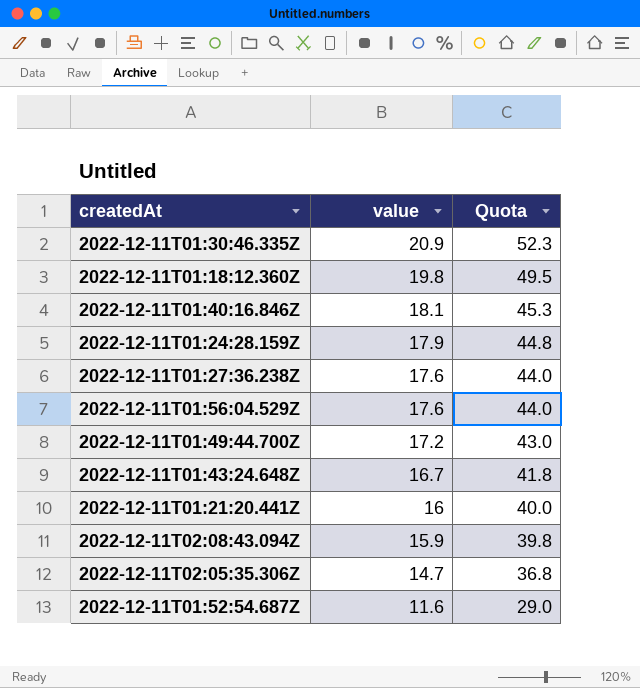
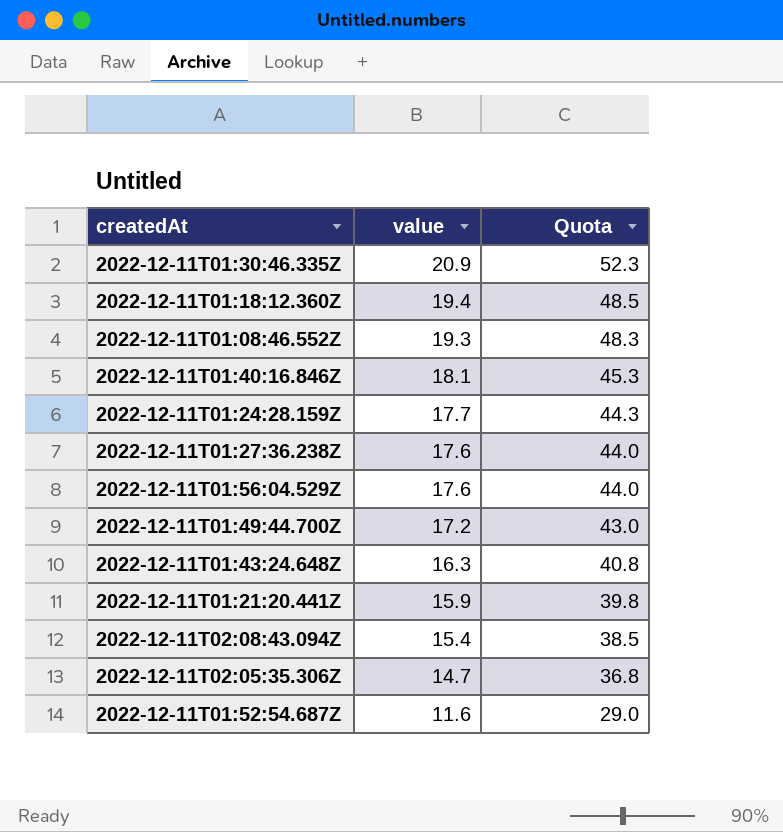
2022-12-11T01:18:12.360Z | value: 19.8 -> 19.4
2022-12-11T01:18:12.360Z | Quota: 49.5 -> 48.5
row 2022-12-11T01:08:46.552Z: none -> 19.3 | 48.3
2022-12-11T01:24:28.159Z | value: 17.9 -> 17.7
2022-12-11T01:24:28.159Z | Quota: 44.8 -> 44.3
2022-12-11T01:43:24.648Z | value: 16.7 -> 16.3
2022-12-11T01:43:24.648Z | Quota: 41.8 -> 40.8
2022-12-11T01:21:20.441Z | value: 16 -> 15.9
2022-12-11T01:21:20.441Z | Quota: 40.0 -> 39.8
2022-12-11T02:08:43.094Z | value: 15.9 -> 15.4
2022-12-11T02:08:43.094Z | Quota: 39.8 -> 38.5

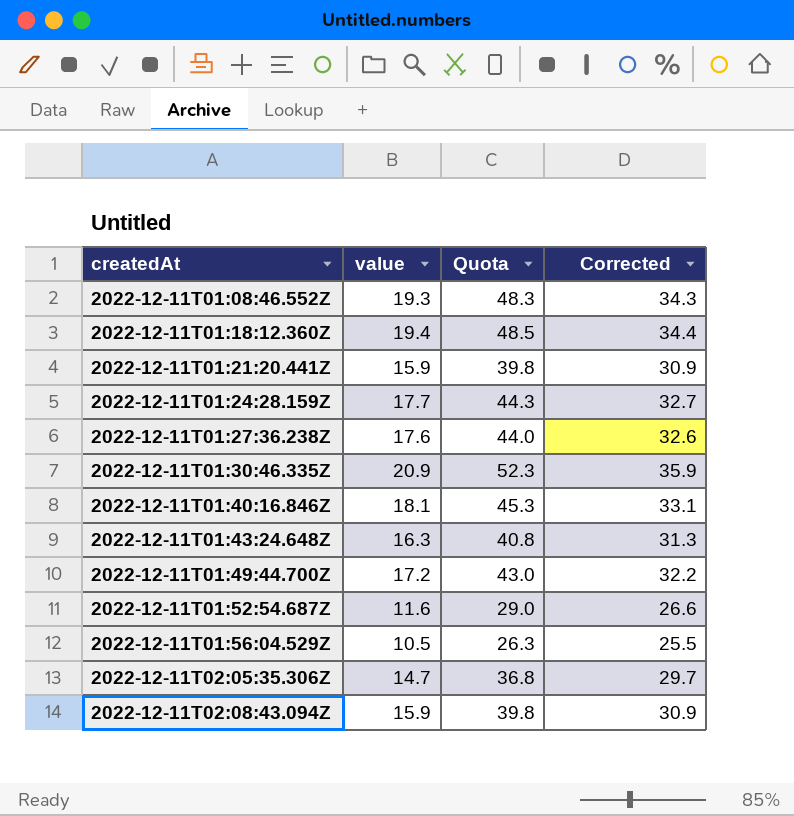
row order: value descending -> createdAt ascending
column Corrected | formula: none -> [value] + 15
2022-12-11T01:56:04.529Z | value: 17.6 -> 10.5
2022-12-11T01:56:04.529Z | Quota: 44.0 -> 26.3
2022-12-11T02:08:43.094Z | value: 15.4 -> 15.9
2022-12-11T02:08:43.094Z | Quota: 38.5 -> 39.8

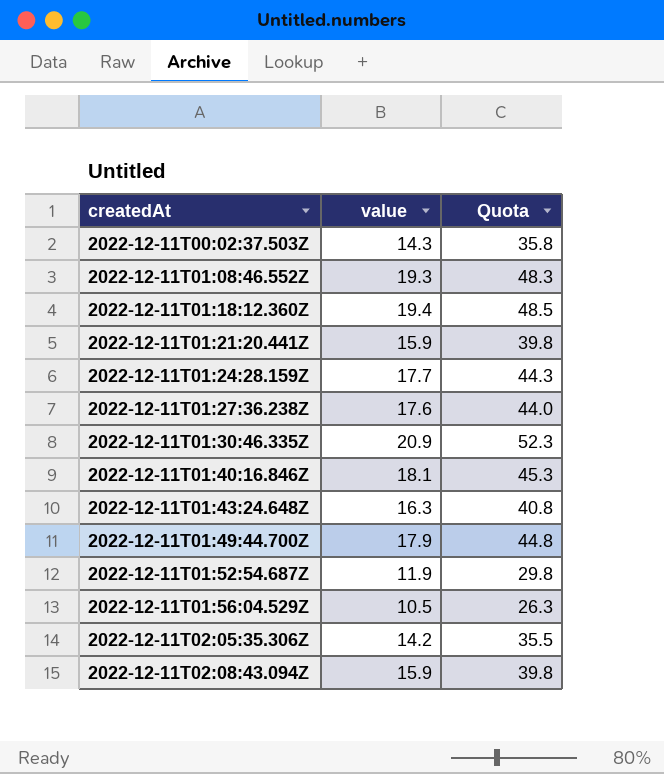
column Corrected | formula: [value] + 15 -> none
row 2022-12-11T00:02:37.503Z: none -> 14.3 | 35.8
2022-12-11T01:49:44.700Z | value: 17.2 -> 17.9
2022-12-11T01:49:44.700Z | Quota: 43.0 -> 44.8
2022-12-11T01:52:54.687Z | value: 11.6 -> 11.9
2022-12-11T01:52:54.687Z | Quota: 29.0 -> 29.8
2022-12-11T02:05:35.306Z | value: 14.7 -> 14.2
2022-12-11T02:05:35.306Z | Quota: 36.8 -> 35.5

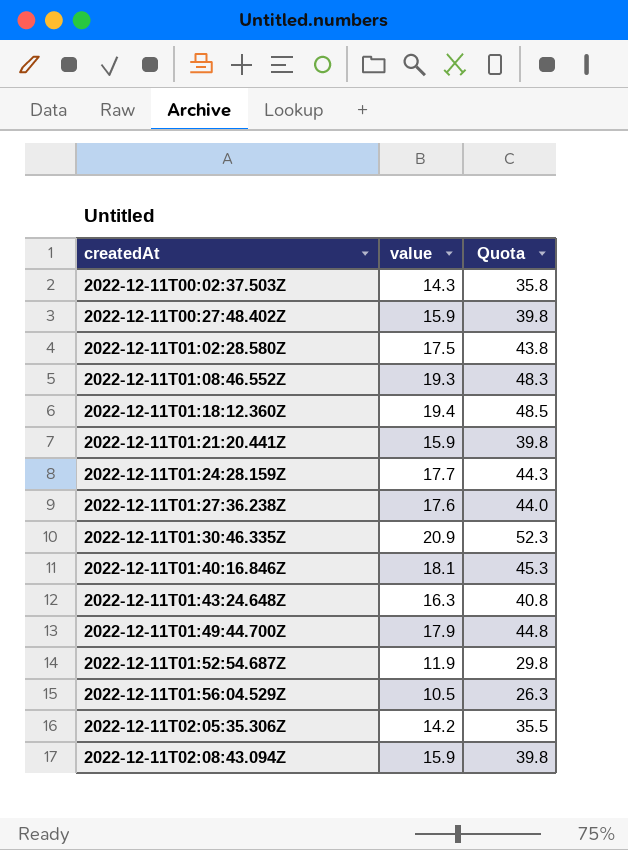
row 2022-12-11T00:27:48.402Z: none -> 15.9 | 39.8
row 2022-12-11T01:02:28.580Z: none -> 17.5 | 43.8

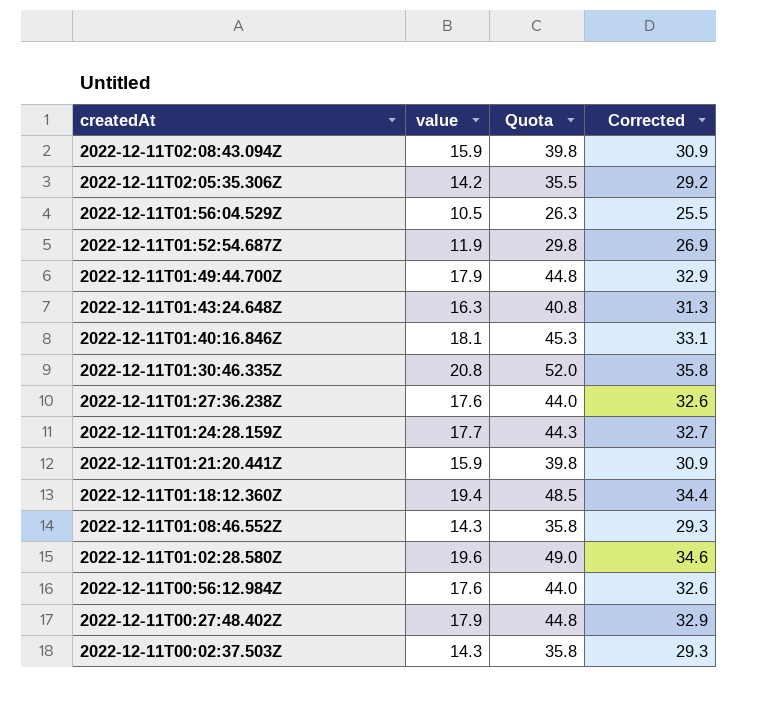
row order: createdAt ascending -> createdAt descending
column Corrected | formula: none -> [value] + 15
2022-12-11T01:30:46.335Z | value: 20.9 -> 20.8
2022-12-11T01:30:46.335Z | Quota: 52.3 -> 52.0
2022-12-11T01:08:46.552Z | value: 19.3 -> 14.3
2022-12-11T01:08:46.552Z | Quota: 48.3 -> 35.8
2022-12-11T01:02:28.580Z | value: 17.5 -> 19.6
2022-12-11T01:02:28.580Z | Quota: 43.8 -> 49.0
row 2022-12-11T00:56:12.984Z: none -> 17.6 | 44.0 | 32.6
2022-12-11T00:27:48.402Z | value: 15.9 -> 17.9
2022-12-11T00:27:48.402Z | Quota: 39.8 -> 44.8

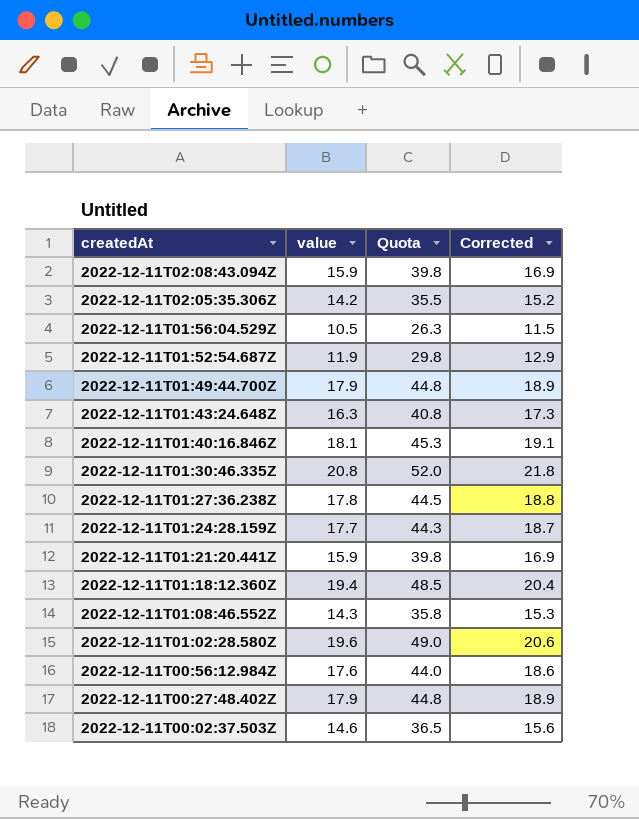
column Corrected | formula: [value] + 15 -> [value] + 1
2022-12-11T01:27:36.238Z | value: 17.6 -> 17.8
2022-12-11T01:27:36.238Z | Quota: 44.0 -> 44.5
2022-12-11T00:02:37.503Z | value: 14.3 -> 14.6
2022-12-11T00:02:37.503Z | Quota: 35.8 -> 36.5

